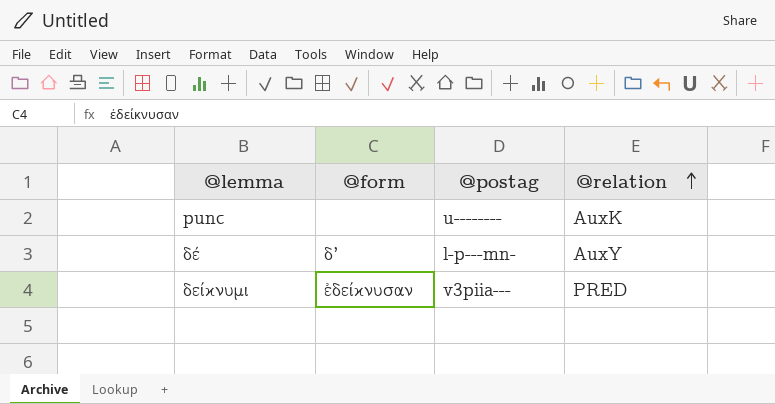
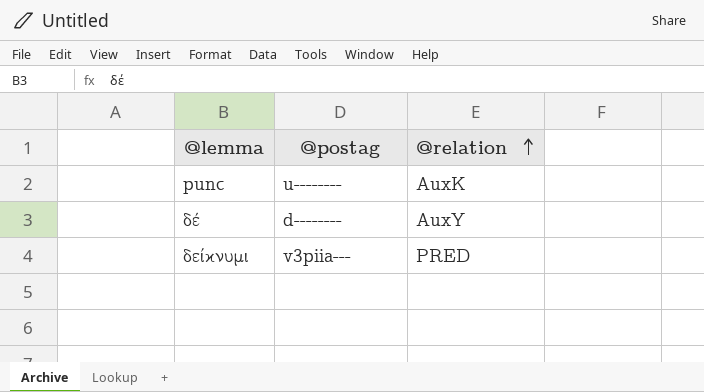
column @form | position: 2 -> none
δέ | @postag: l-p---mn- -> d--------

